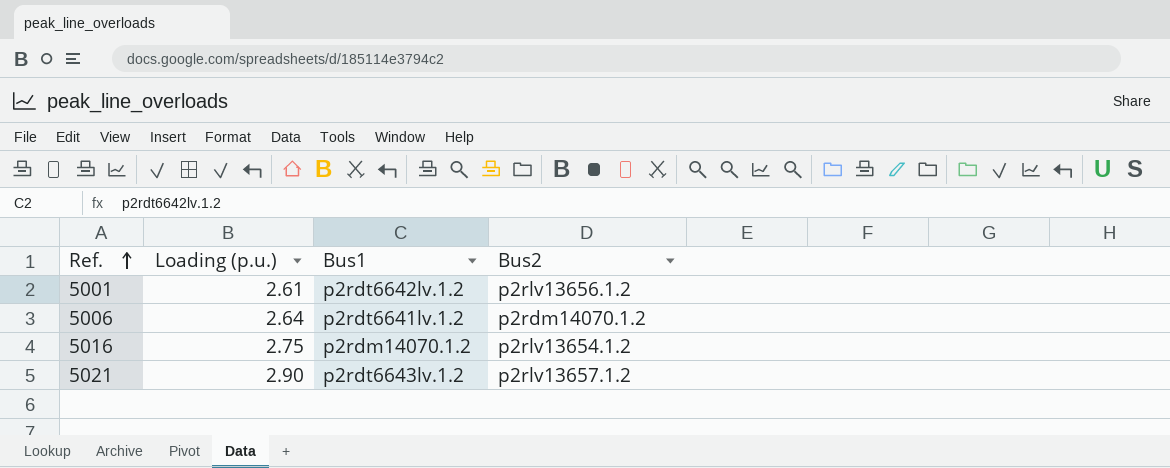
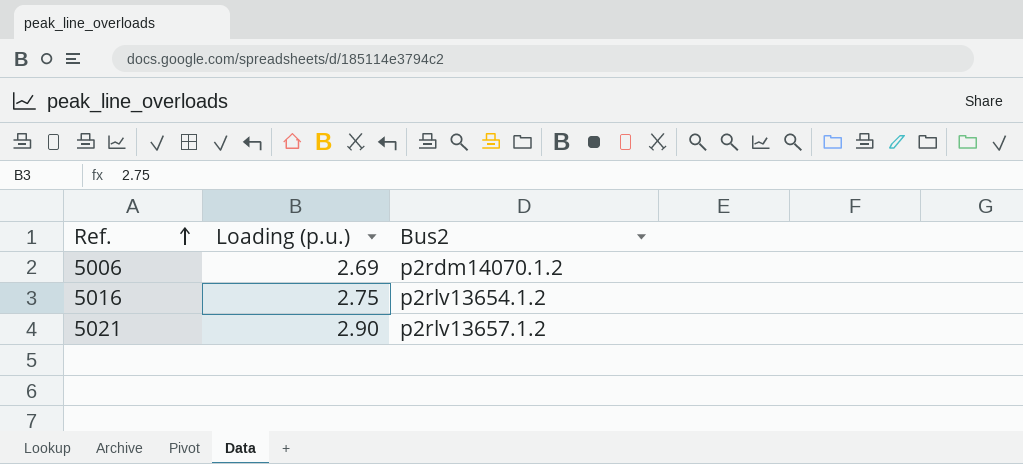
column Bus1 | position: 3 -> none
row 5001: 2.61 | p2rdt6642lv.1.2 | p2rlv13656.1.2 -> none
5006 | Loading (p.u.): 2.64 -> 2.69

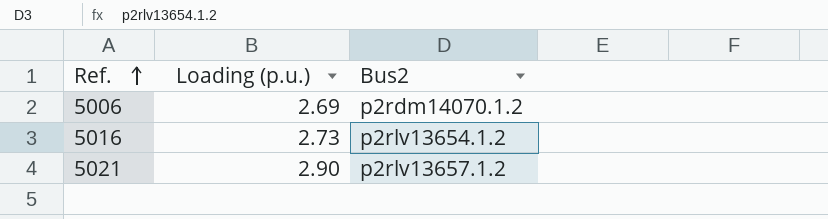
5016 | Loading (p.u.): 2.75 -> 2.73

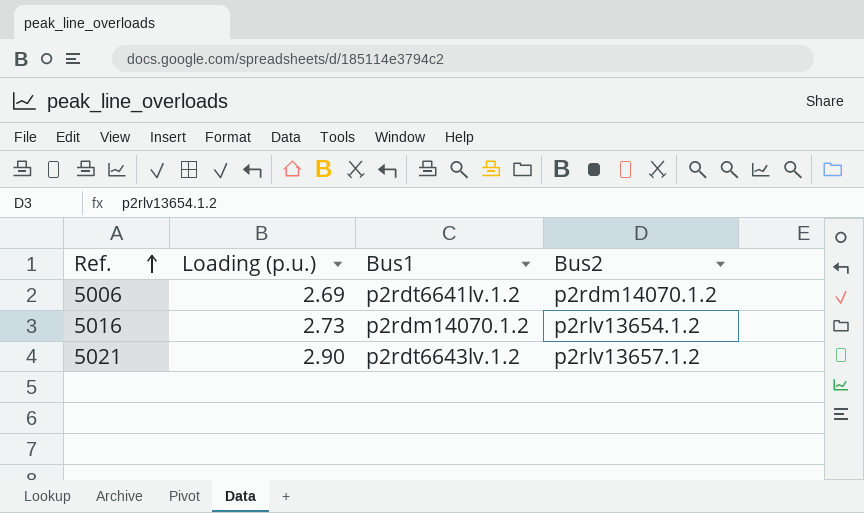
column Bus1 | position: none -> 3

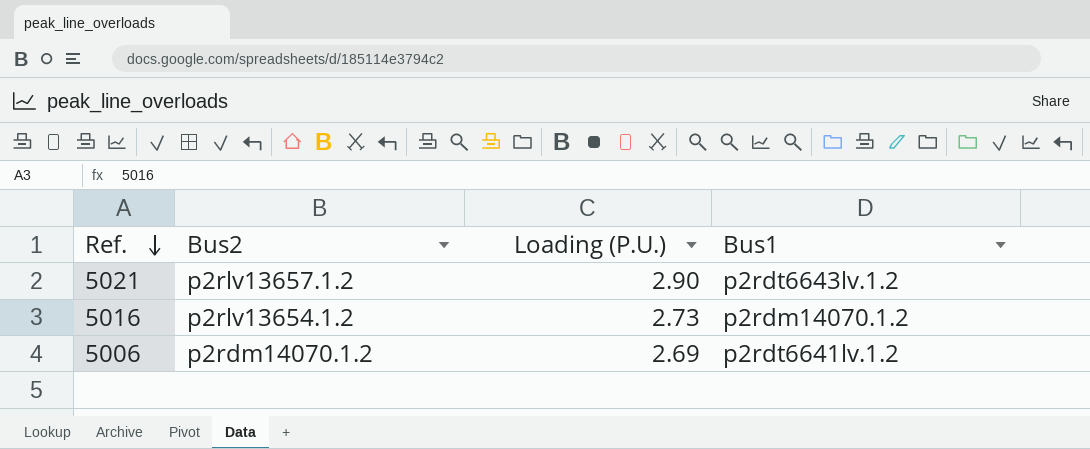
row order: Ref. ascending -> Ref. descending
column Bus2 | position: 4 -> 2
column name: Loading (p.u.) -> Loading (P.U.)

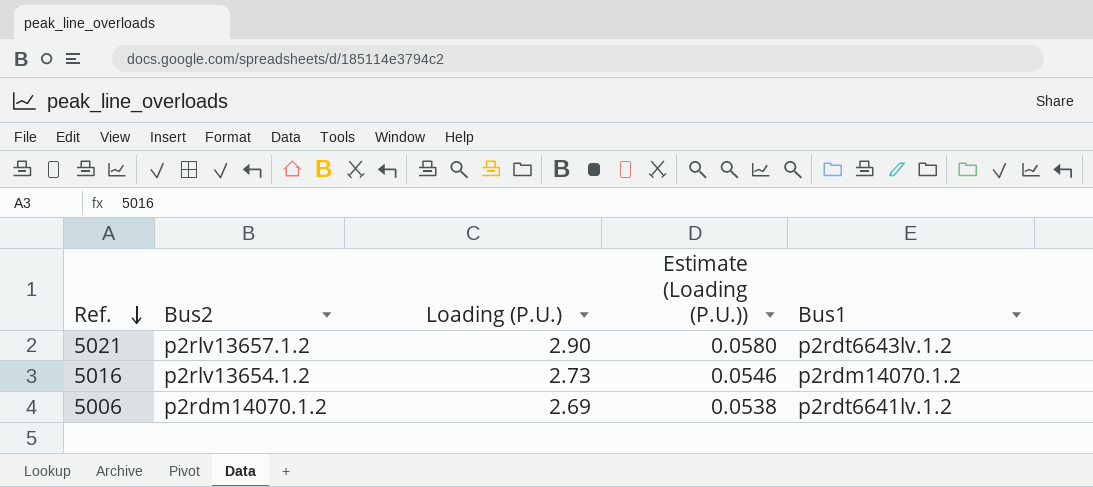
column Estimate (Loading (P.U.)) | formula: none -> [Loading (P.U.)] * 0.02

